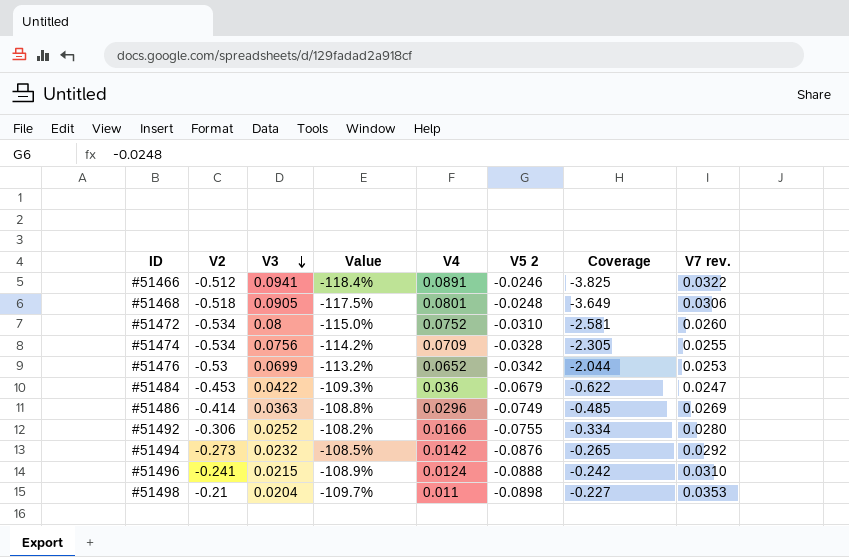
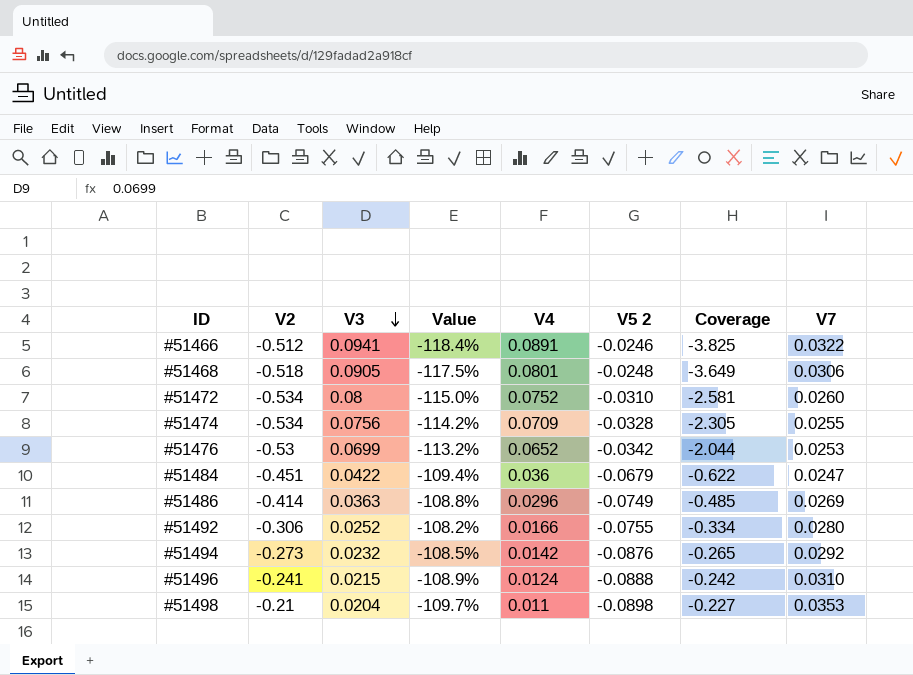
column name: V7 rev. -> V7
#51484 | V2: -0.453 -> -0.451
#51484 | Value: -109.3% -> -109.4%

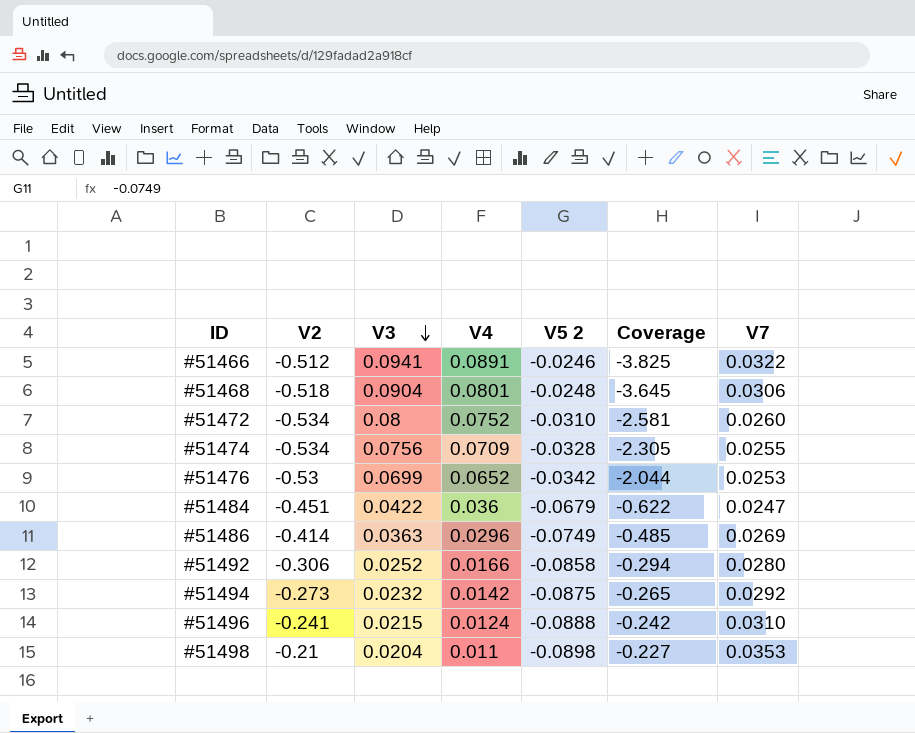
column Value | formula: ([V3] - [V2]) / [V2] -> none
#51468 | V3: 0.0905 -> 0.0904
#51468 | Coverage: -3.649 -> -3.645
#51492 | V5 2: -0.0755 -> -0.0858
#51492 | Coverage: -0.334 -> -0.294
#51494 | V5 2: -0.0876 -> -0.0875

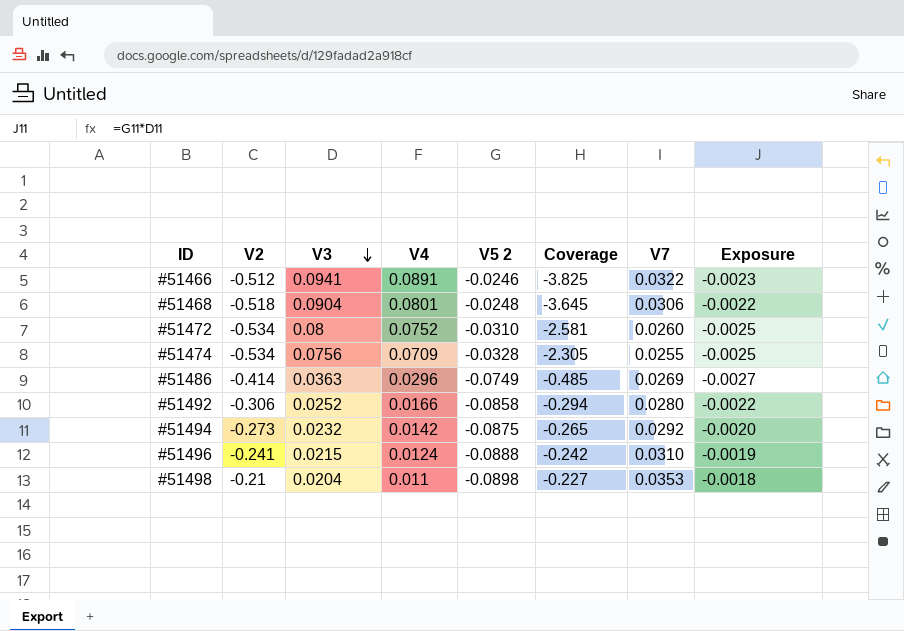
column Exposure | formula: none -> [V3] * [V5 2]
row #51476: -0.53 | 0.0699 | 0.0652 | -0.0342 | -2.044 | 0.0253 -> none
row #51484: -0.451 | 0.0422 | 0.036 | -0.0679 | -0.622 | 0.0247 -> none

